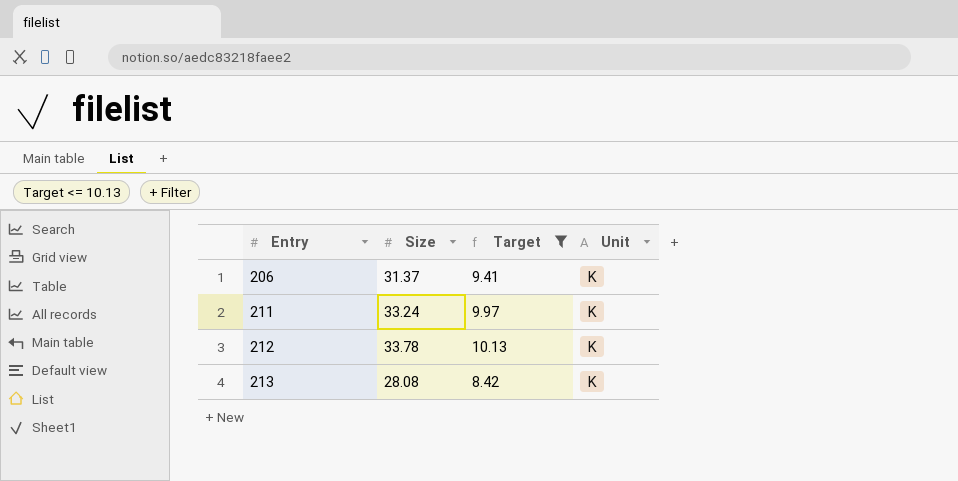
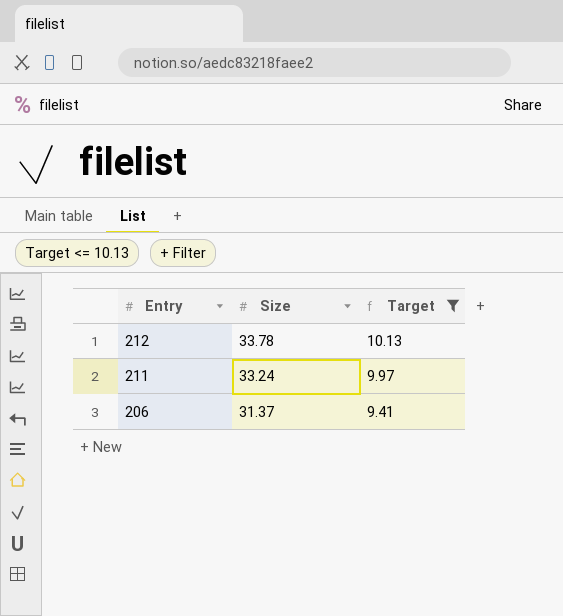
row order: Entry ascending -> Entry descending
column Unit | position: 4 -> none
row 213: 28.08 | 8.42 | K -> none

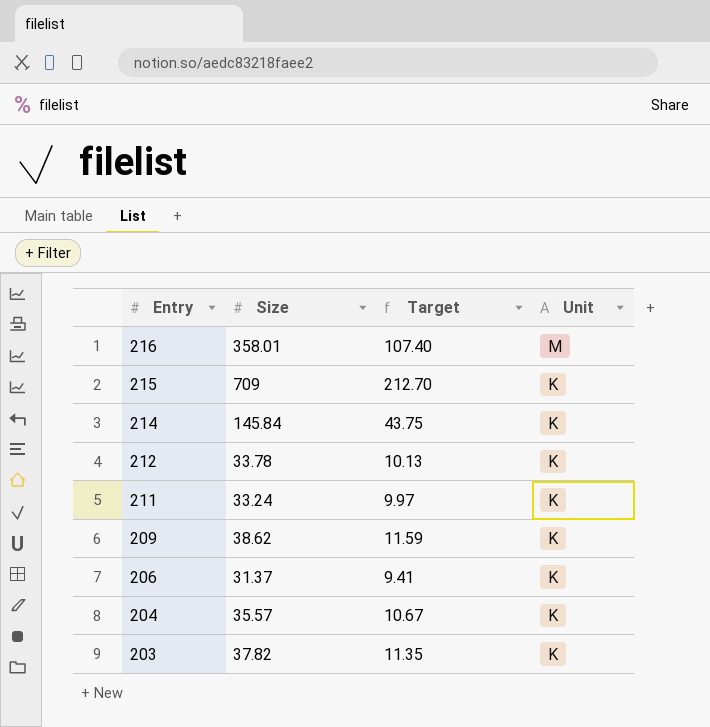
filter: Target <= 10.13 -> none
column Unit | position: none -> 4

